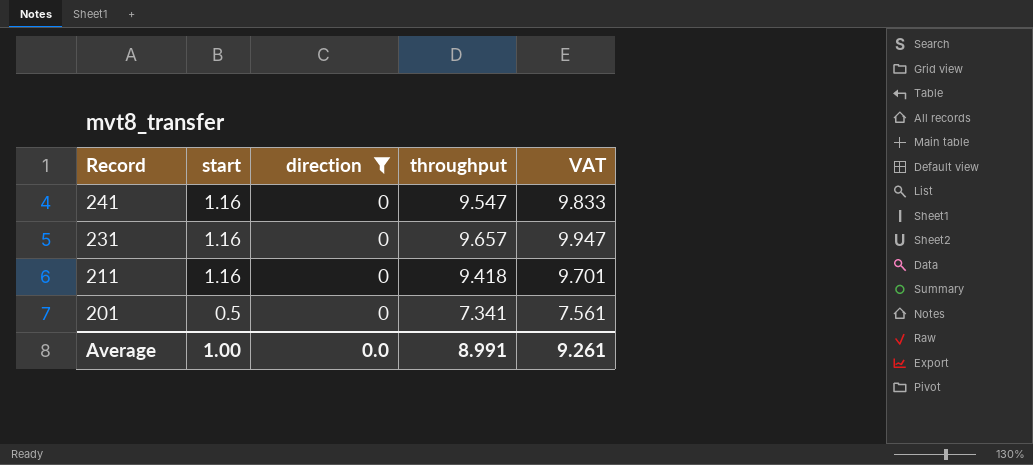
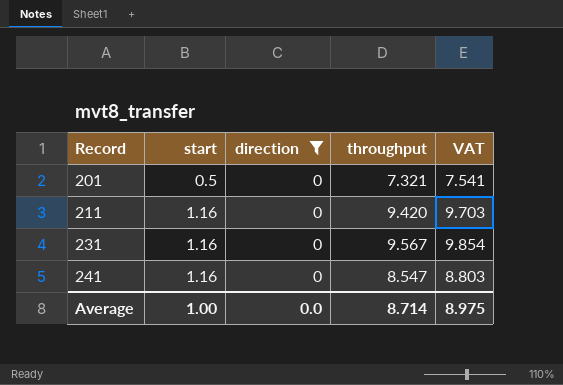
row order: Record descending -> Record ascending
201 | throughput: 7.341 -> 7.321
201 | VAT: 7.561 -> 7.541
211 | throughput: 9.418 -> 9.420
211 | VAT: 9.701 -> 9.703
231 | throughput: 9.657 -> 9.567
231 | VAT: 9.947 -> 9.854
241 | throughput: 9.547 -> 8.547
241 | VAT: 9.833 -> 8.803
Average | throughput: 8.991 -> 8.714
Average | VAT: 9.261 -> 8.975

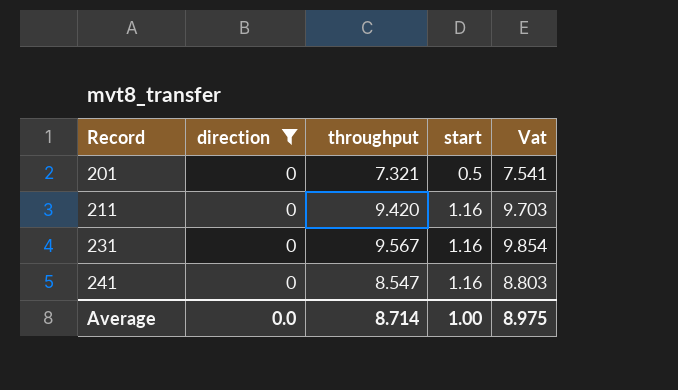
column start | position: 2 -> 4
column name: VAT -> Vat

